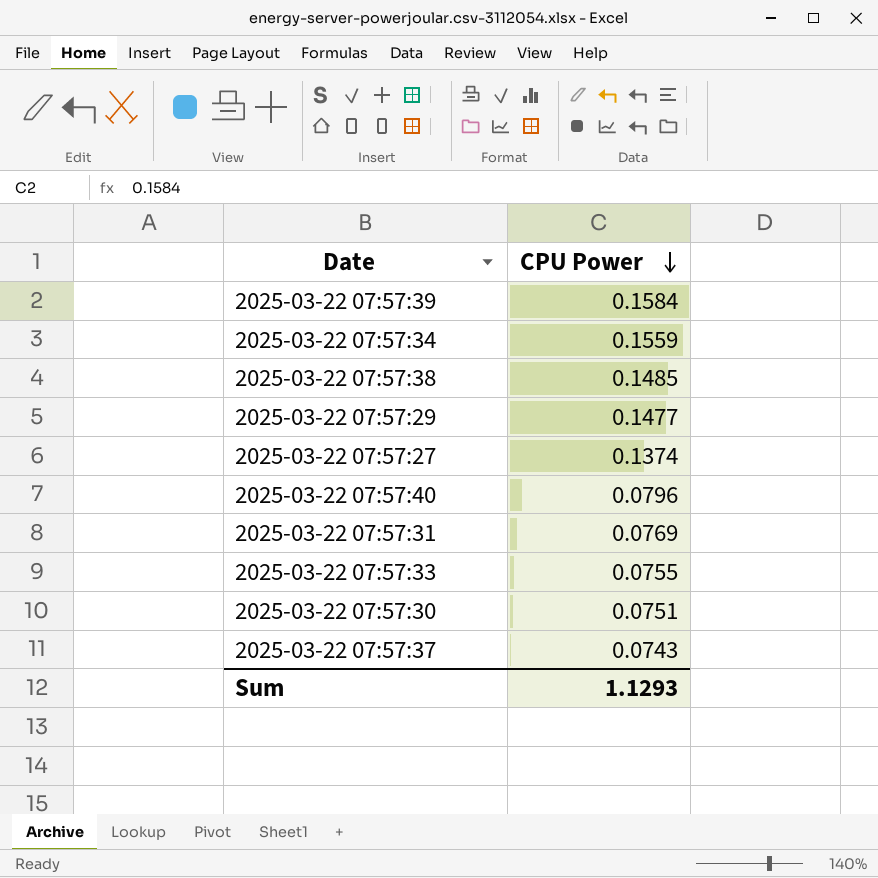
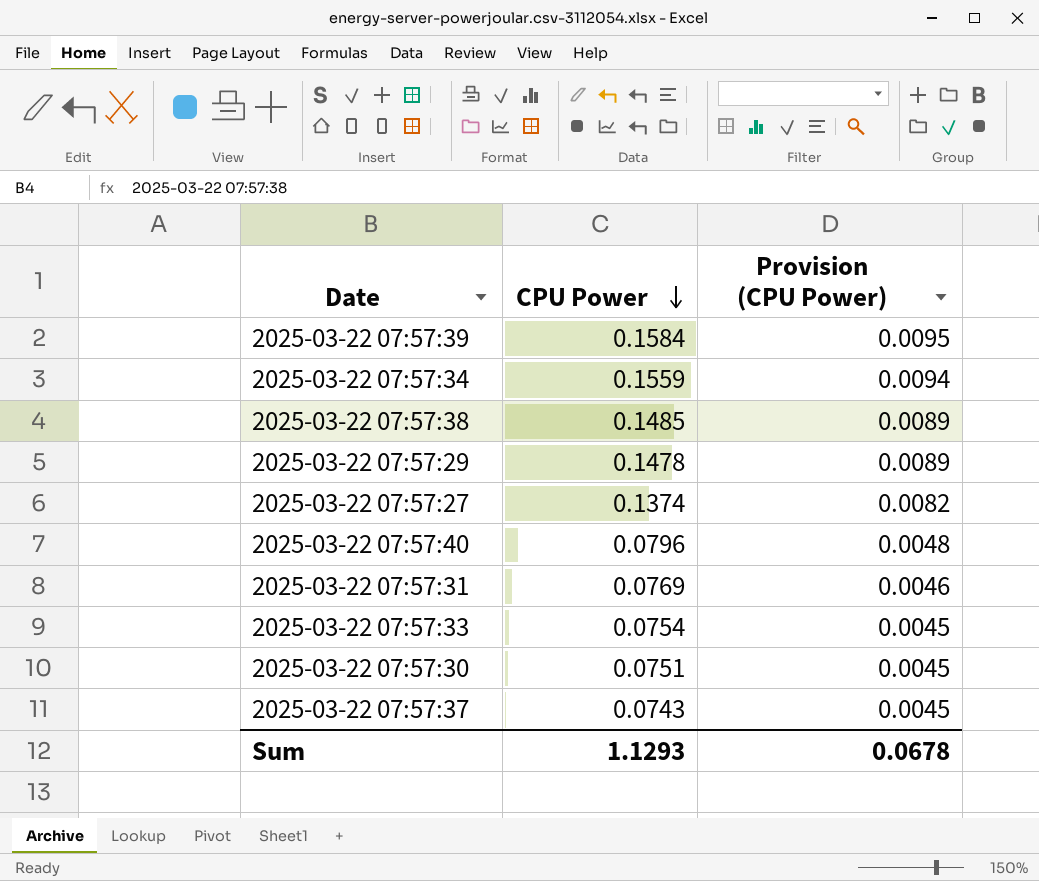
column Provision (CPU Power) | formula: none -> [CPU Power] * 0.06
2025-03-22 07:57:29 | CPU Power: 0.1477 -> 0.1478
2025-03-22 07:57:33 | CPU Power: 0.0755 -> 0.0754

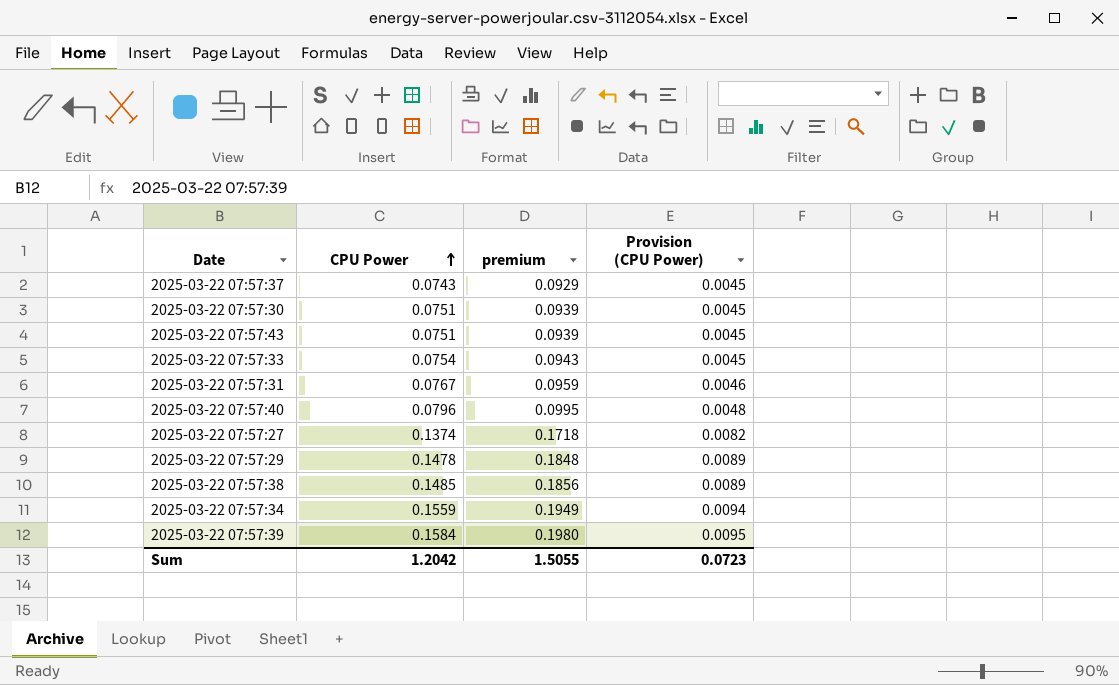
row order: CPU Power descending -> CPU Power ascending
column premium | formula: none -> [CPU Power] * 1.25
row 2025-03-22 07:57:43: none -> 0.0751 | 0.0939 | 0.0045
2025-03-22 07:57:31 | CPU Power: 0.0769 -> 0.0767
Sum | CPU Power: 1.1293 -> 1.2042
Sum | Provision (CPU Power): 0.0678 -> 0.0723

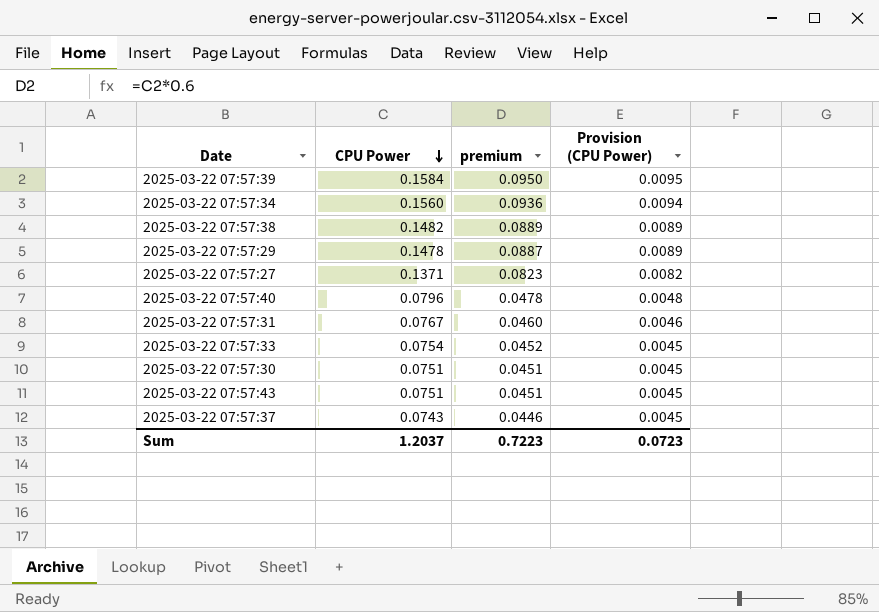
row order: CPU Power ascending -> CPU Power descending
column premium | formula: [CPU Power] * 1.25 -> [CPU Power] * 0.6
2025-03-22 07:57:34 | CPU Power: 0.1559 -> 0.1560
2025-03-22 07:57:38 | CPU Power: 0.1485 -> 0.1482
2025-03-22 07:57:27 | CPU Power: 0.1374 -> 0.1371
Sum | CPU Power: 1.2042 -> 1.2037
Sum | premium: 1.5055 -> 0.7223

